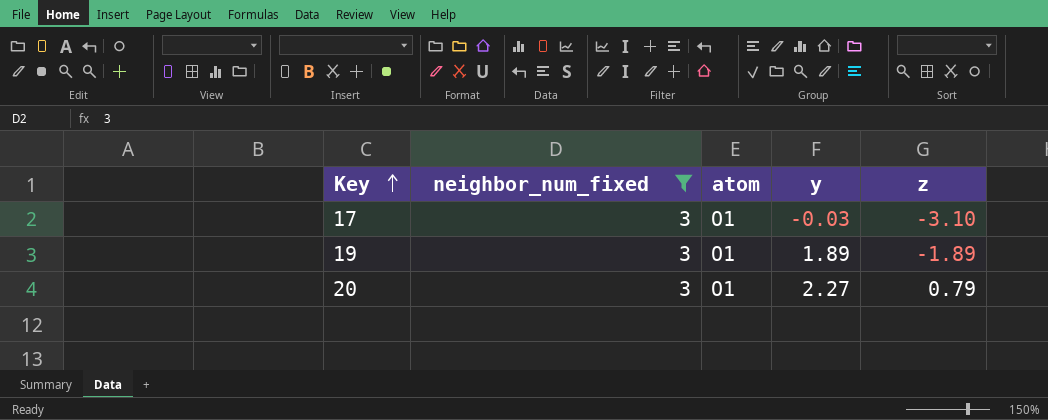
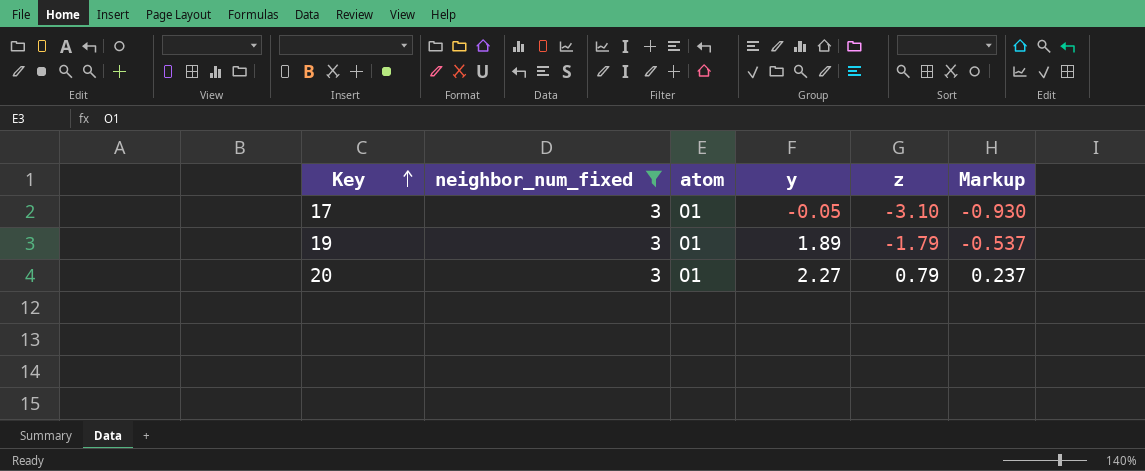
column Markup | formula: none -> [z] * 0.3
17 | y: -0.03 -> -0.05
19 | z: -1.89 -> -1.79

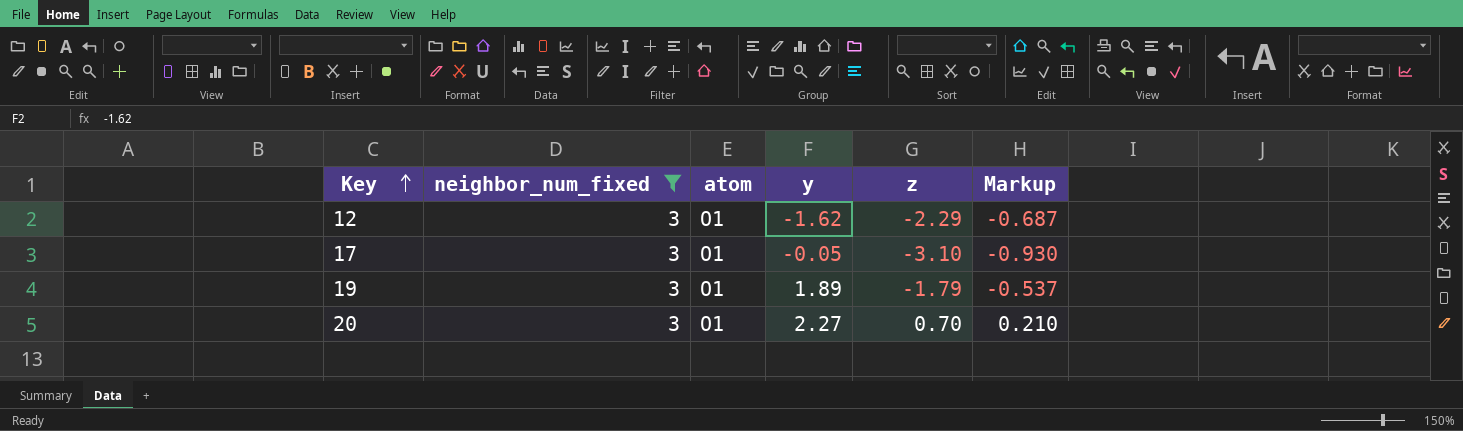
row 12: none -> 3 | O1 | -1.62 | -2.29 | -0.687
20 | z: 0.79 -> 0.70
20 | Markup: 0.237 -> 0.210

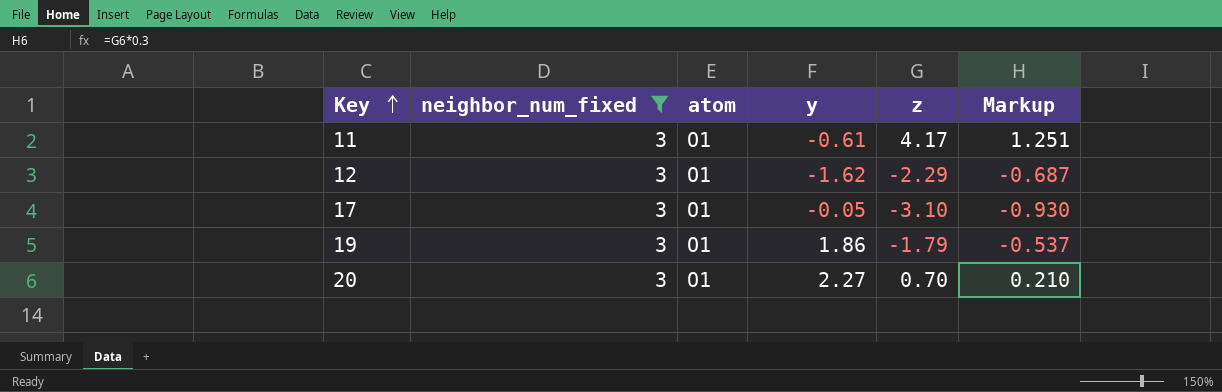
row 11: none -> 3 | O1 | -0.61 | 4.17 | 1.251
19 | y: 1.89 -> 1.86

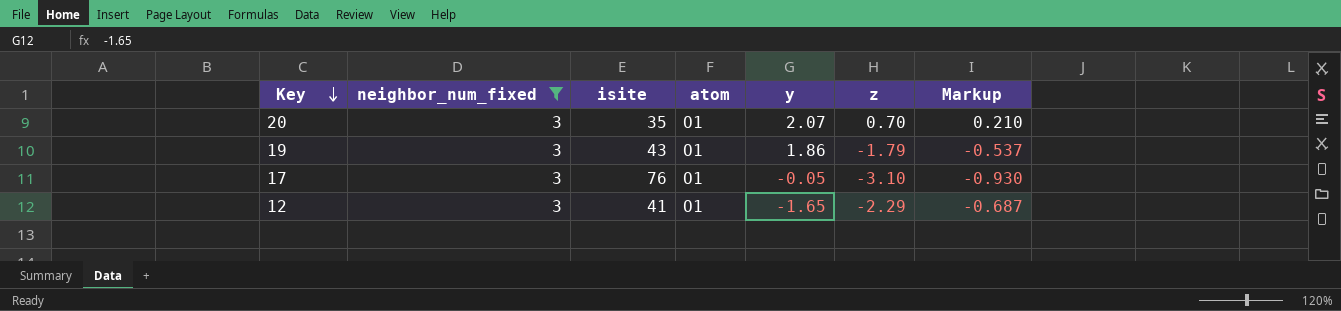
row order: Key ascending -> Key descending
column isite | position: none -> 3
row 11: 3 | O1 | -0.61 | 4.17 | 1.251 -> none
20 | y: 2.27 -> 2.07
12 | y: -1.62 -> -1.65

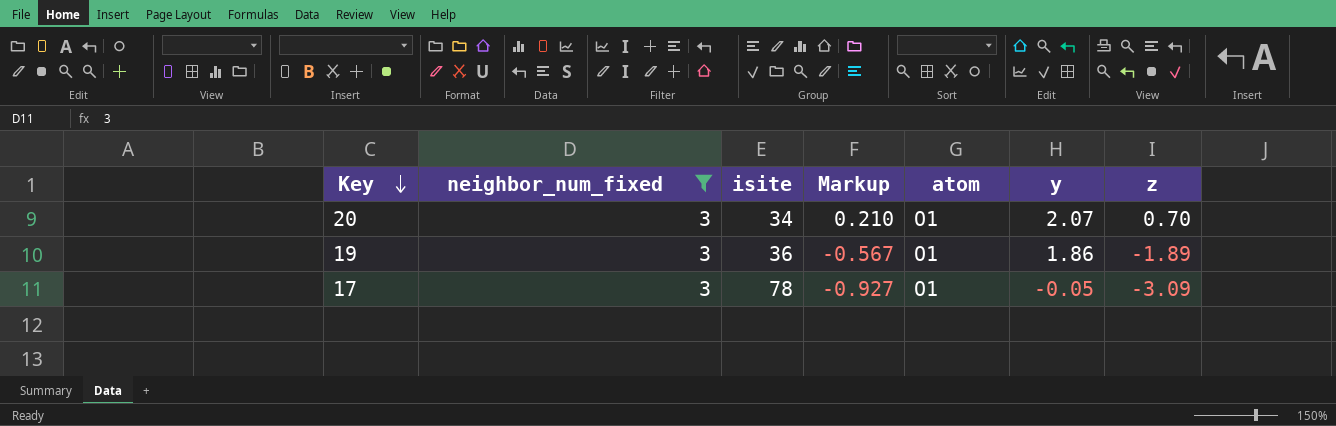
column Markup | position: 7 -> 4
row 12: 3 | 41 | O1 | -1.65 | -2.29 | -0.687 -> none
20 | isite: 35 -> 34
19 | isite: 43 -> 36
19 | Markup: -0.537 -> -0.567
19 | z: -1.79 -> -1.89
17 | isite: 76 -> 78
17 | Markup: -0.930 -> -0.927
17 | z: -3.10 -> -3.09

